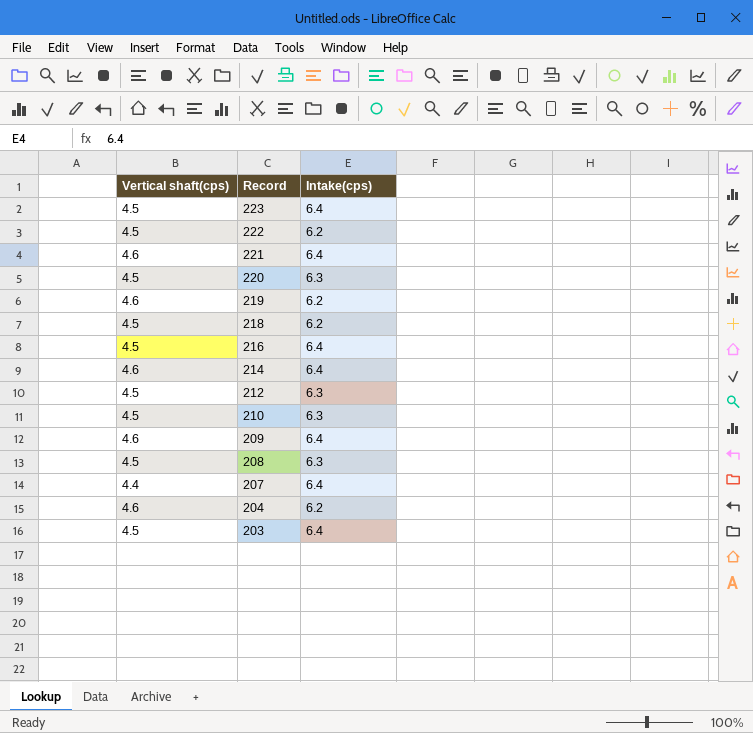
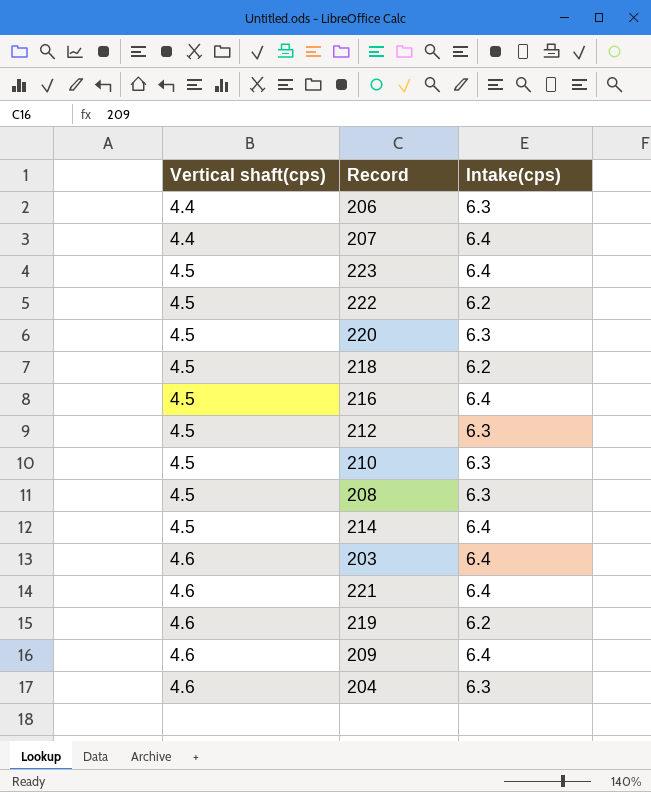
row order: Record descending -> Vertical shaft(cps) ascending
row 206: none -> 4.4 | 6.3
214 | Vertical shaft(cps): 4.6 -> 4.5
203 | Vertical shaft(cps): 4.5 -> 4.6
204 | Intake(cps): 6.2 -> 6.3

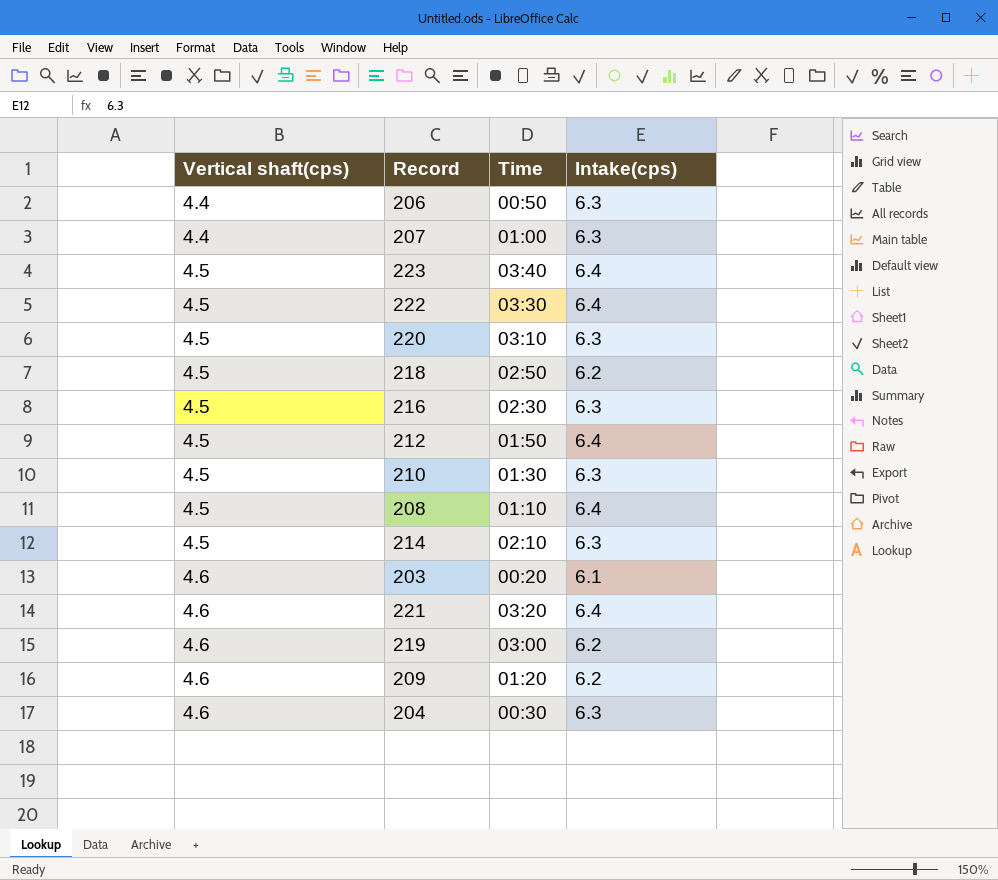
column Time | position: none -> 3
207 | Intake(cps): 6.4 -> 6.3
222 | Intake(cps): 6.2 -> 6.4
216 | Intake(cps): 6.4 -> 6.3
212 | Intake(cps): 6.3 -> 6.4
208 | Intake(cps): 6.3 -> 6.4
214 | Intake(cps): 6.4 -> 6.3
203 | Intake(cps): 6.4 -> 6.1
209 | Intake(cps): 6.4 -> 6.2

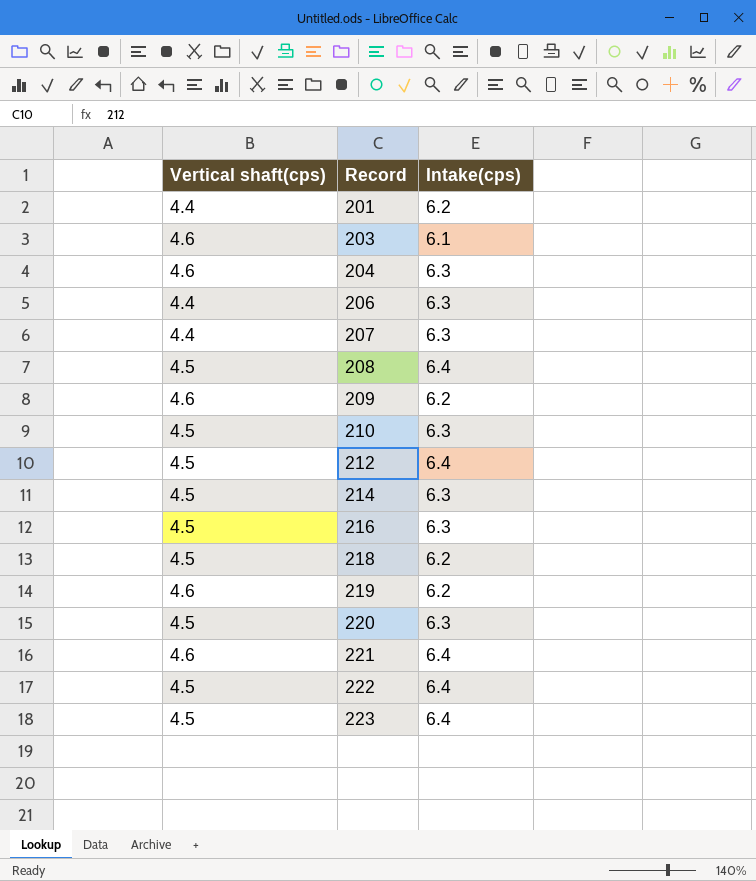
row order: Vertical shaft(cps) ascending -> Record ascending
column Time | position: 3 -> none
row 201: none -> 4.4 | 6.2

